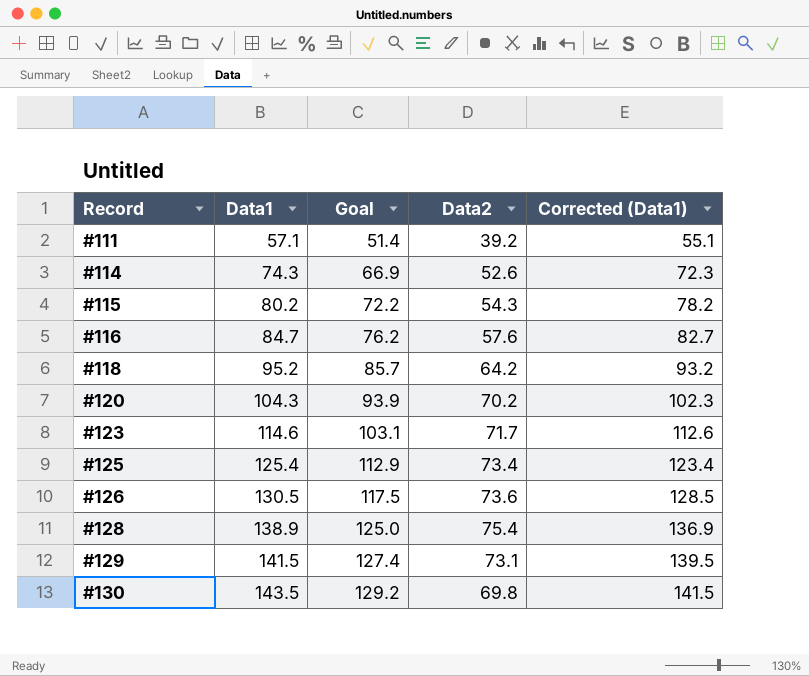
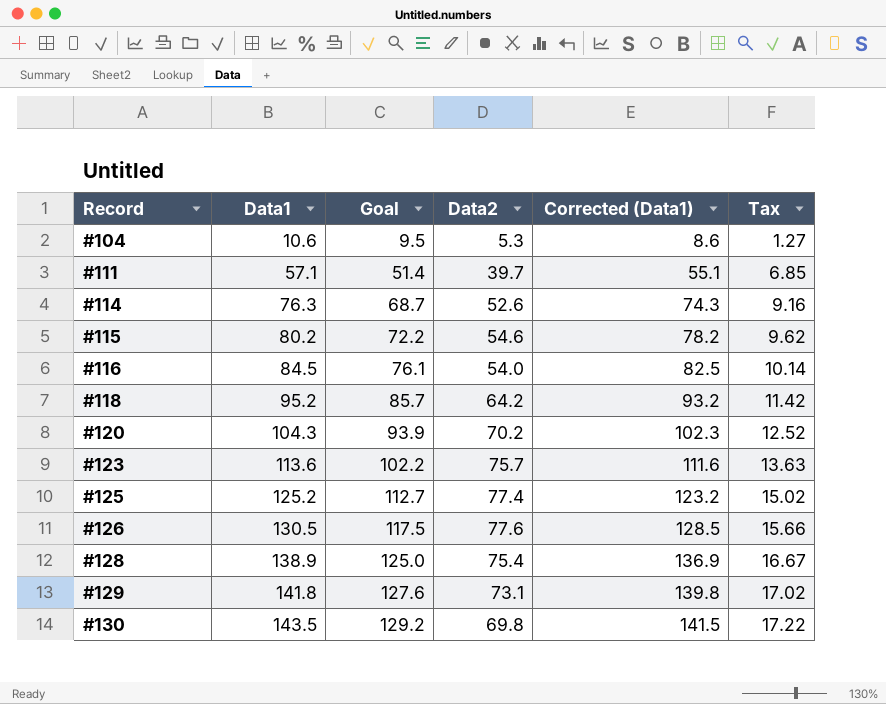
column Tax | formula: none -> [Data1] * 0.12
row #104: none -> 10.6 | 9.5 | 5.3 | 8.6 | 1.27
#111 | Data2: 39.2 -> 39.7
#114 | Data1: 74.3 -> 76.3
#114 | Goal: 66.9 -> 68.7
#114 | Corrected (Data1): 72.3 -> 74.3
#115 | Data2: 54.3 -> 54.6
#116 | Data1: 84.7 -> 84.5
#116 | Goal: 76.2 -> 76.1
#116 | Data2: 57.6 -> 54.0
#116 | Corrected (Data1): 82.7 -> 82.5
#123 | Data1: 114.6 -> 113.6
#123 | Goal: 103.1 -> 102.2
#123 | Data2: 71.7 -> 75.7
#123 | Corrected (Data1): 112.6 -> 111.6
#125 | Data1: 125.4 -> 125.2
#125 | Goal: 112.9 -> 112.7
#125 | Data2: 73.4 -> 77.4
#125 | Corrected (Data1): 123.4 -> 123.2
#126 | Data2: 73.6 -> 77.6
#129 | Data1: 141.5 -> 141.8
#129 | Goal: 127.4 -> 127.6
#129 | Corrected (Data1): 139.5 -> 139.8

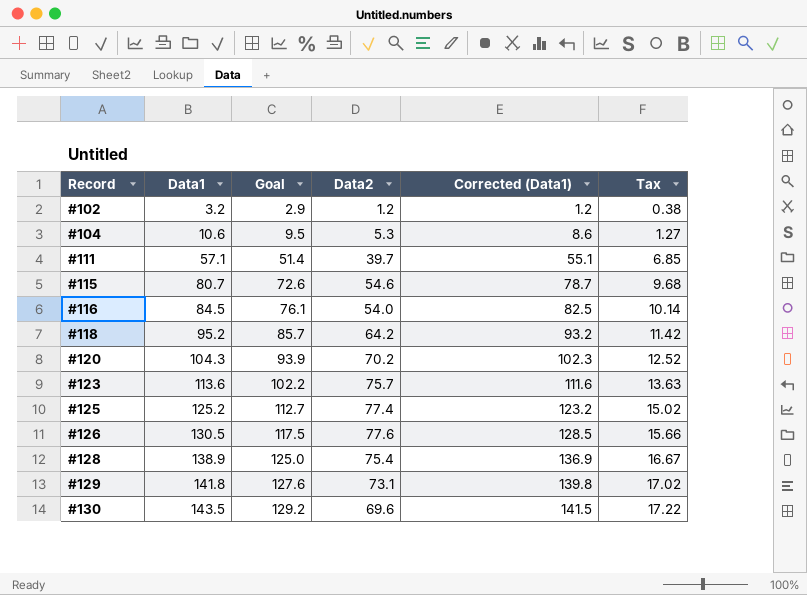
row #114: 76.3 | 68.7 | 52.6 | 74.3 | 9.16 -> none
row #102: none -> 3.2 | 2.9 | 1.2 | 1.2 | 0.38
#115 | Data1: 80.2 -> 80.7
#115 | Goal: 72.2 -> 72.6
#115 | Corrected (Data1): 78.2 -> 78.7
#115 | Tax: 9.62 -> 9.68
#130 | Data2: 69.8 -> 69.6

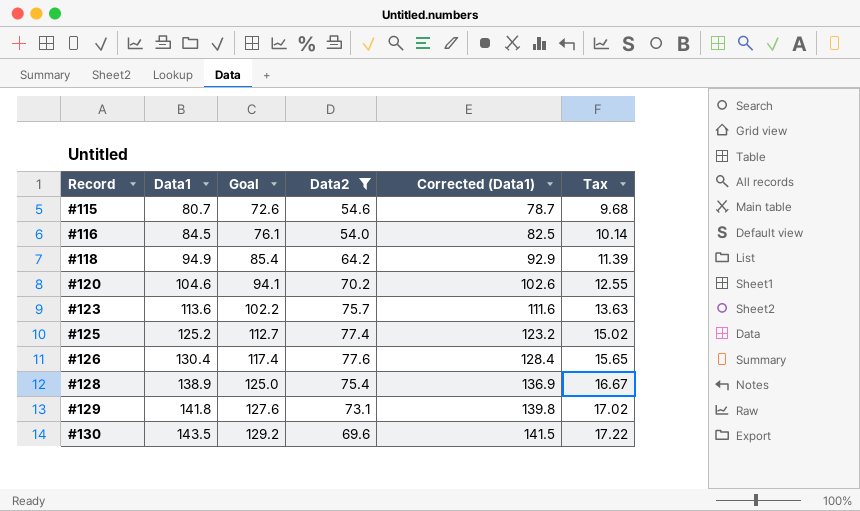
filter: none -> Data2 >= 54.0
#118 | Data1: 95.2 -> 94.9
#118 | Goal: 85.7 -> 85.4
#118 | Corrected (Data1): 93.2 -> 92.9
#118 | Tax: 11.42 -> 11.39
#120 | Data1: 104.3 -> 104.6
#120 | Goal: 93.9 -> 94.1
#120 | Corrected (Data1): 102.3 -> 102.6
#120 | Tax: 12.52 -> 12.55
#126 | Data1: 130.5 -> 130.4
#126 | Goal: 117.5 -> 117.4
#126 | Corrected (Data1): 128.5 -> 128.4
#126 | Tax: 15.66 -> 15.65

